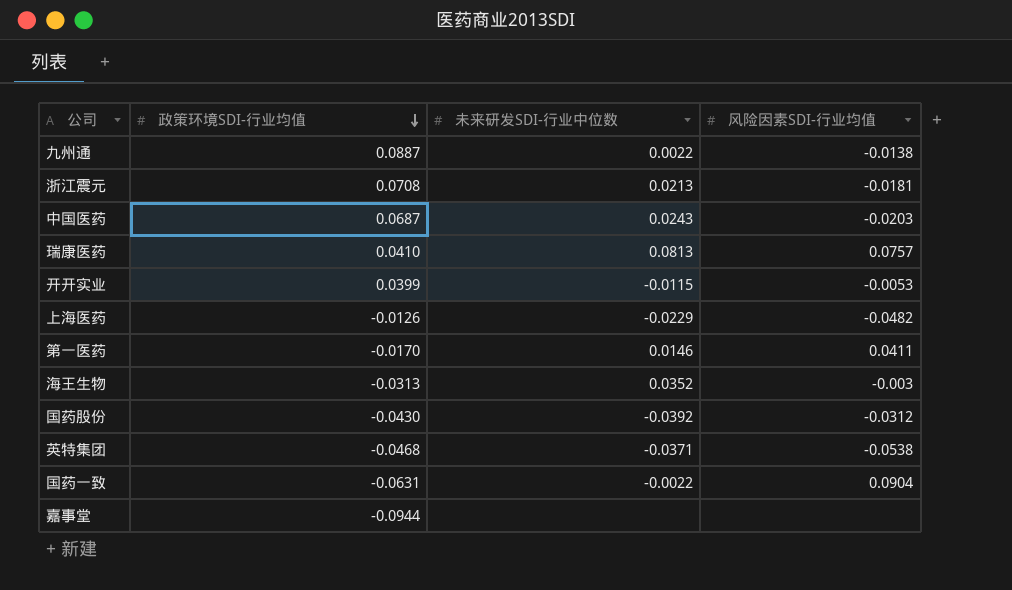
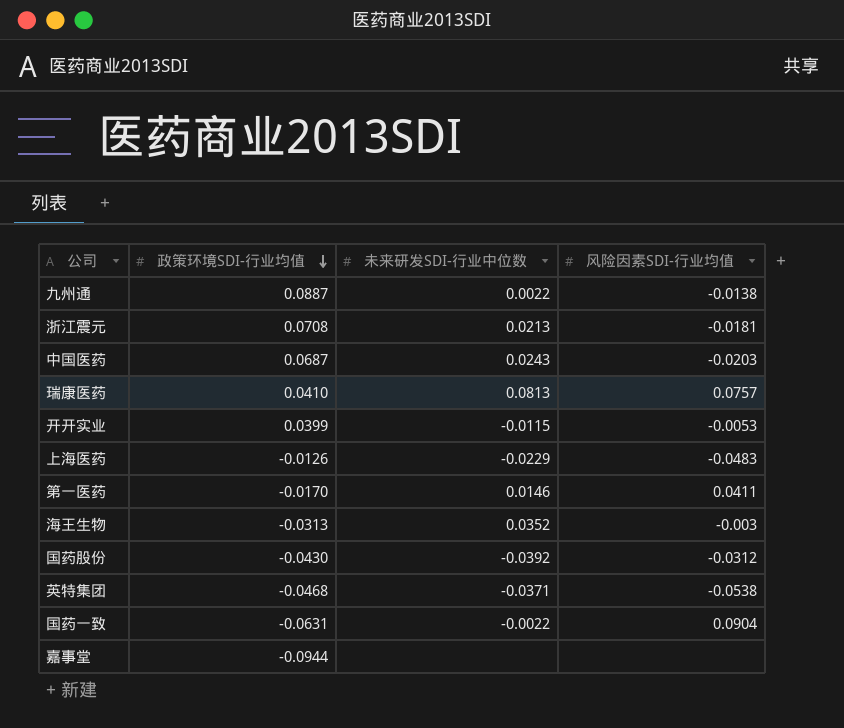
上海医药 | 风险因素SDI-行业均值: -0.0482 -> -0.0483

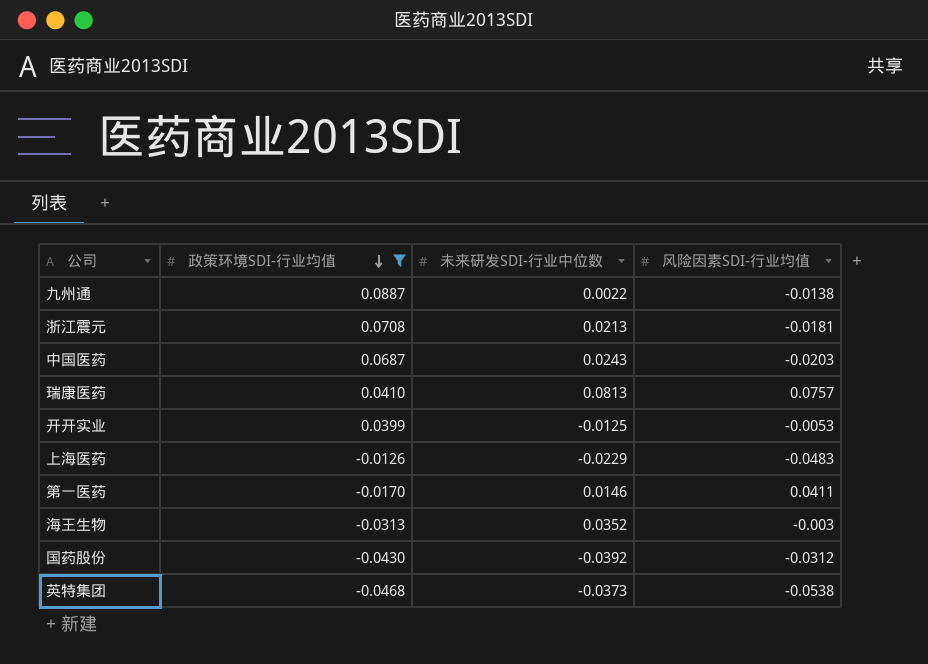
filter: none -> 政策环境SDI-行业均值 >= -0.0468
开开实业 | 未来研发SDI-行业中位数: -0.0115 -> -0.0125
英特集团 | 未来研发SDI-行业中位数: -0.0371 -> -0.0373

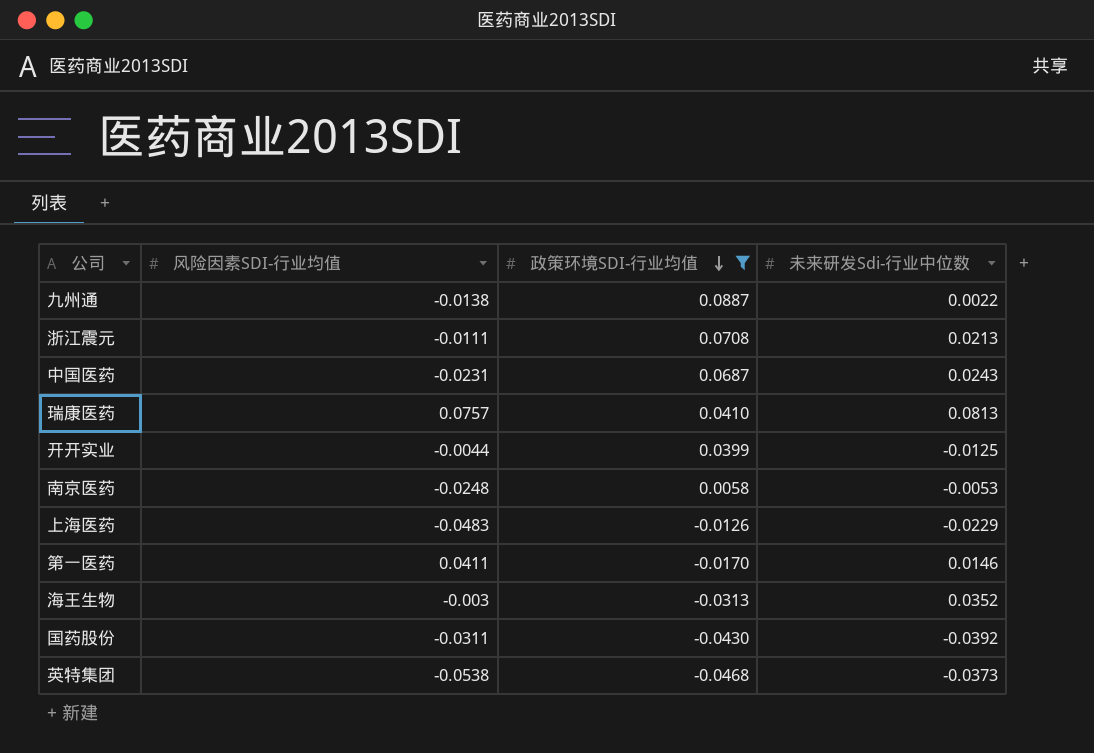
column 风险因素SDI-行业均值 | position: 4 -> 2
column name: 未来研发SDI-行业中位数 -> 未来研发Sdi-行业中位数
浙江震元 | 风险因素SDI-行业均值: -0.0181 -> -0.0111
中国医药 | 风险因素SDI-行业均值: -0.0203 -> -0.0231
开开实业 | 风险因素SDI-行业均值: -0.0053 -> -0.0044
row 南京医药: none -> -0.0248 | 0.0058 | -0.0053
国药股份 | 风险因素SDI-行业均值: -0.0312 -> -0.0311

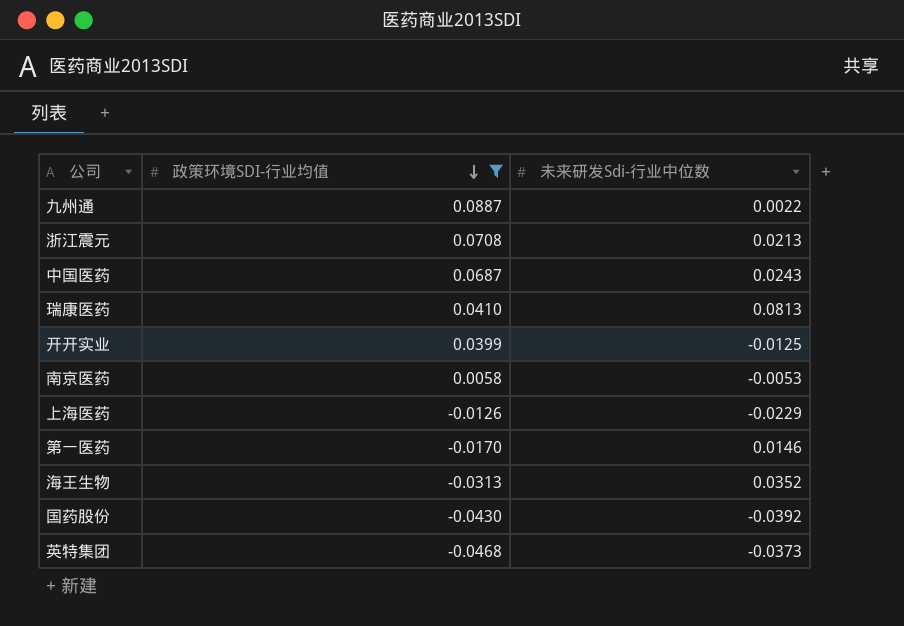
column 风险因素SDI-行业均值 | position: 2 -> none

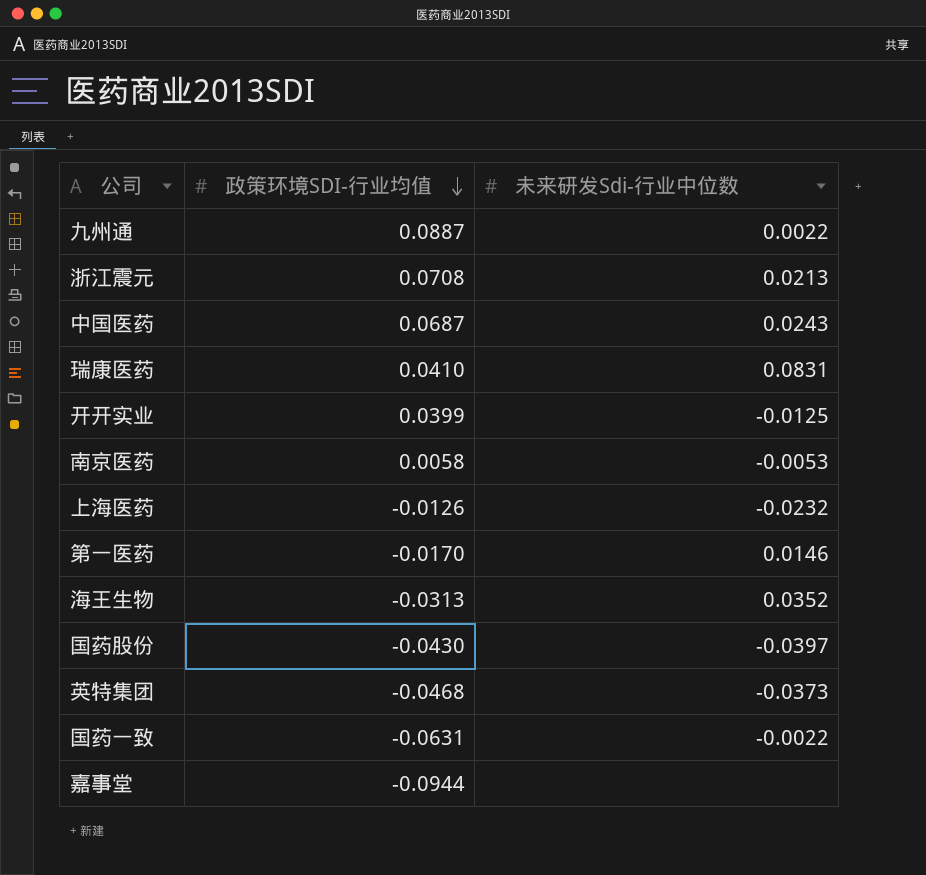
filter: 政策环境SDI-行业均值 >= -0.0468 -> none
瑞康医药 | 未来研发Sdi-行业中位数: 0.0813 -> 0.0831
上海医药 | 未来研发Sdi-行业中位数: -0.0229 -> -0.0232
国药股份 | 未来研发Sdi-行业中位数: -0.0392 -> -0.0397

